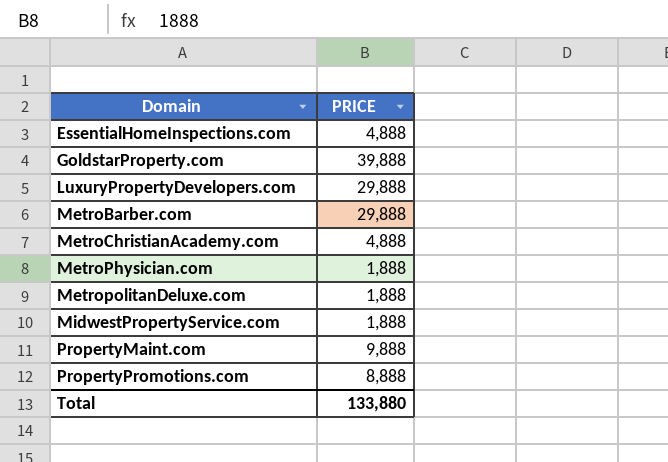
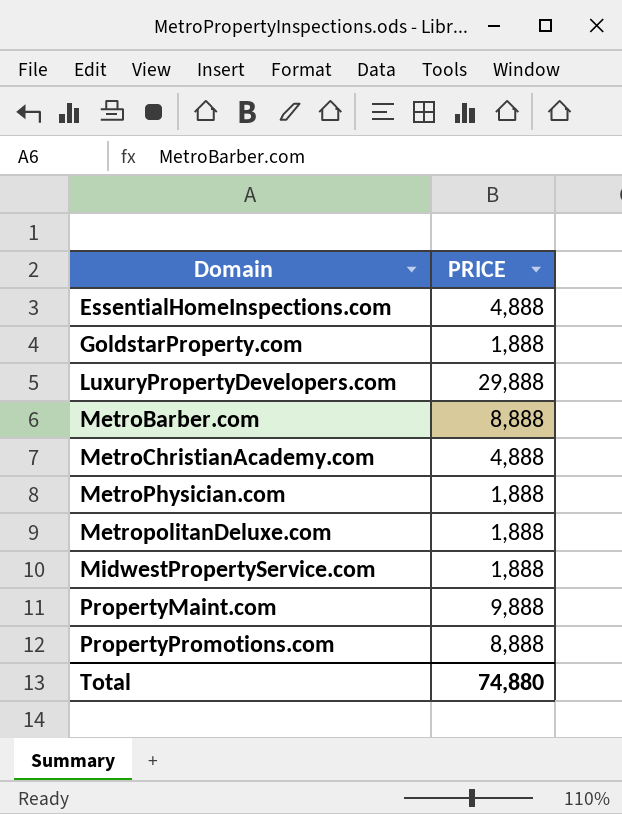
GoldstarProperty.com | PRICE: 39,888 -> 1,888
MetroBarber.com | PRICE: 29,888 -> 8,888
Total | PRICE: 133,880 -> 74,880

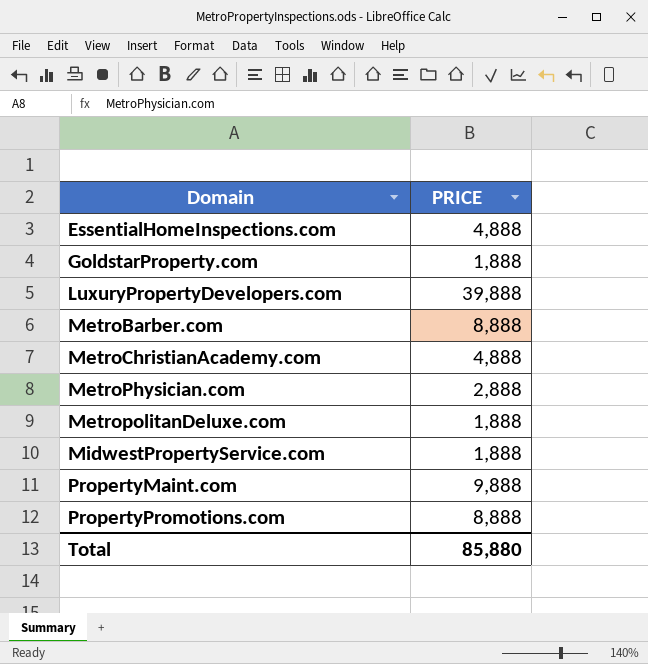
LuxuryPropertyDevelopers.com | PRICE: 29,888 -> 39,888
MetroPhysician.com | PRICE: 1,888 -> 2,888
Total | PRICE: 74,880 -> 85,880

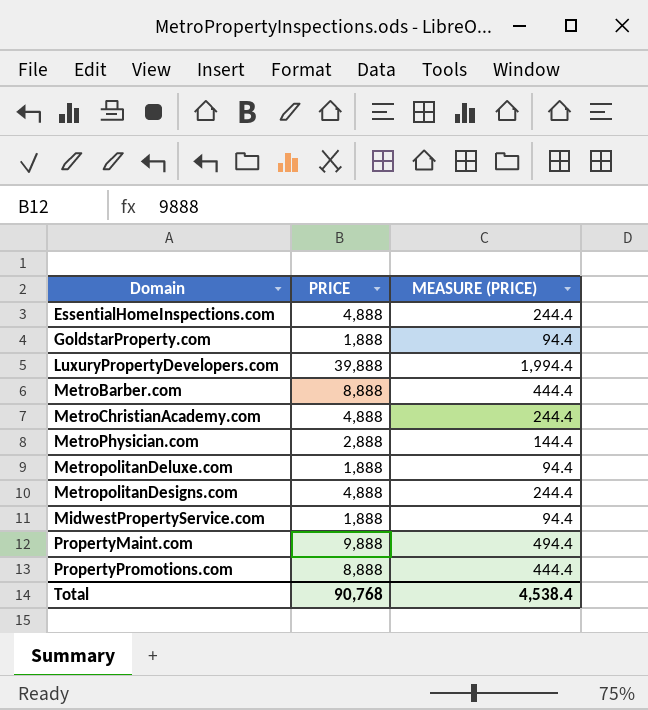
column MEASURE (PRICE) | formula: none -> [PRICE] * 0.05
row MetropolitanDesigns.com: none -> 4,888 | 244.4
Total | PRICE: 85,880 -> 90,768

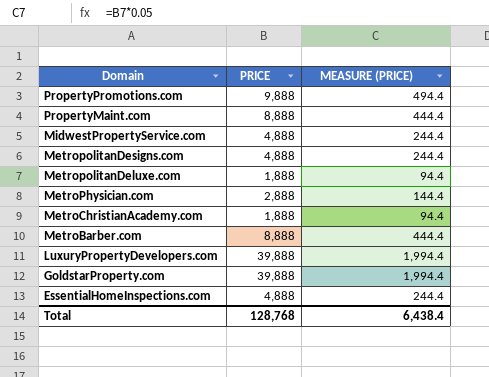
row order: Domain ascending -> Domain descending
PropertyPromotions.com | PRICE: 8,888 -> 9,888
PropertyPromotions.com | MEASURE (PRICE): 444.4 -> 494.4
PropertyMaint.com | PRICE: 9,888 -> 8,888
PropertyMaint.com | MEASURE (PRICE): 494.4 -> 444.4
MidwestPropertyService.com | PRICE: 1,888 -> 4,888
MidwestPropertyService.com | MEASURE (PRICE): 94.4 -> 244.4
MetroChristianAcademy.com | PRICE: 4,888 -> 1,888
MetroChristianAcademy.com | MEASURE (PRICE): 244.4 -> 94.4
GoldstarProperty.com | PRICE: 1,888 -> 39,888
GoldstarProperty.com | MEASURE (PRICE): 94.4 -> 1,994.4
Total | PRICE: 90,768 -> 128,768
Total | MEASURE (PRICE): 4,538.4 -> 6,438.4

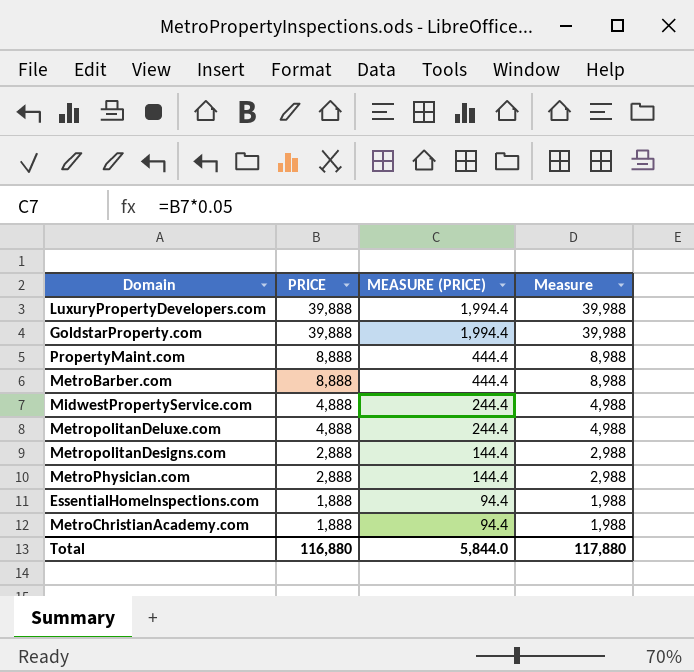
row order: Domain descending -> PRICE descending
column Measure | formula: none -> [PRICE] + 100
row PropertyPromotions.com: 9,888 | 494.4 -> none
MetropolitanDeluxe.com | PRICE: 1,888 -> 4,888
MetropolitanDeluxe.com | MEASURE (PRICE): 94.4 -> 244.4
MetropolitanDesigns.com | PRICE: 4,888 -> 2,888
MetropolitanDesigns.com | MEASURE (PRICE): 244.4 -> 144.4
EssentialHomeInspections.com | PRICE: 4,888 -> 1,888
EssentialHomeInspections.com | MEASURE (PRICE): 244.4 -> 94.4
Total | PRICE: 128,768 -> 116,880
Total | MEASURE (PRICE): 6,438.4 -> 5,844.0

